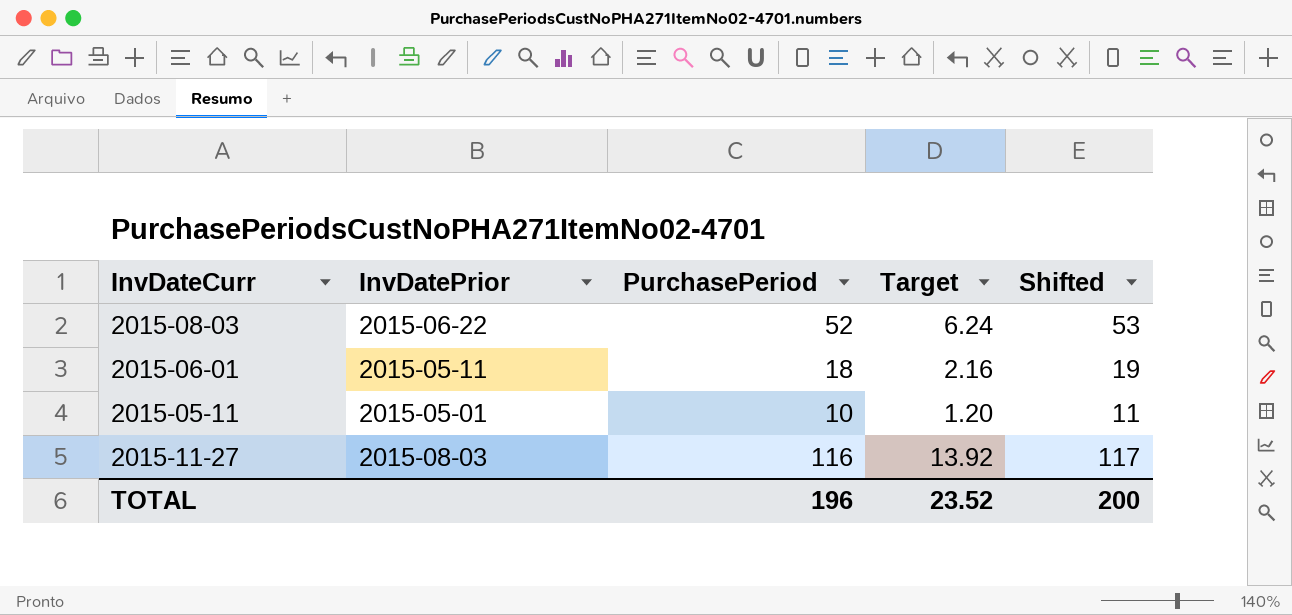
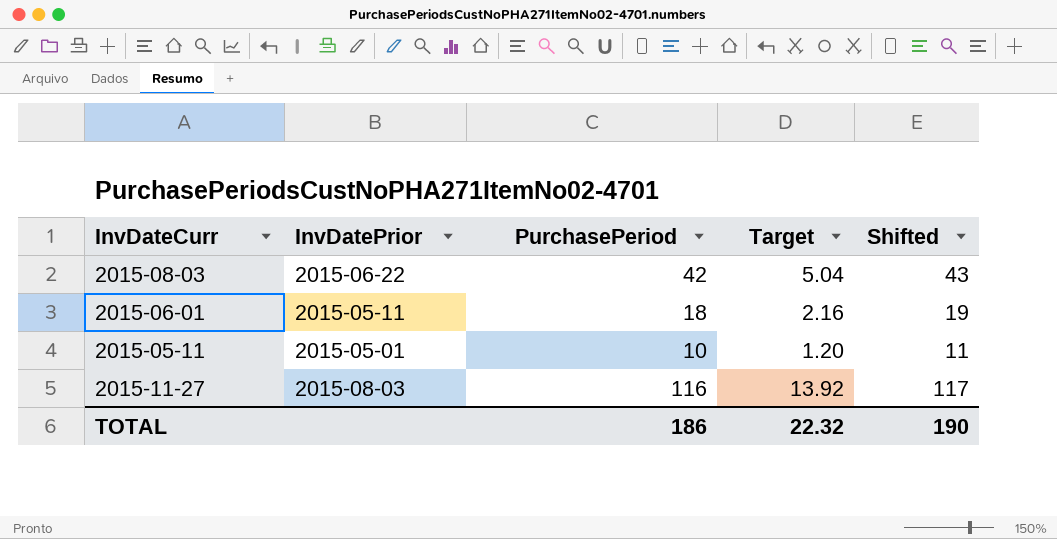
2015-08-03 | PurchasePeriod: 52 -> 42
2015-08-03 | Target: 6.24 -> 5.04
2015-08-03 | Shifted: 53 -> 43
TOTAL | PurchasePeriod: 196 -> 186
TOTAL | Target: 23.52 -> 22.32
TOTAL | Shifted: 200 -> 190

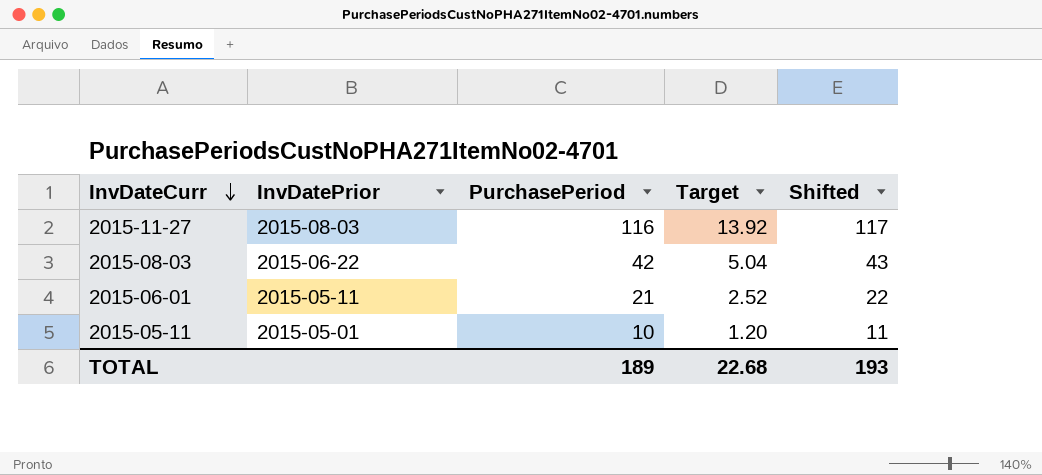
row order: none -> InvDateCurr descending
2015-06-01 | PurchasePeriod: 18 -> 21
2015-06-01 | Target: 2.16 -> 2.52
2015-06-01 | Shifted: 19 -> 22
TOTAL | PurchasePeriod: 186 -> 189
TOTAL | Target: 22.32 -> 22.68
TOTAL | Shifted: 190 -> 193

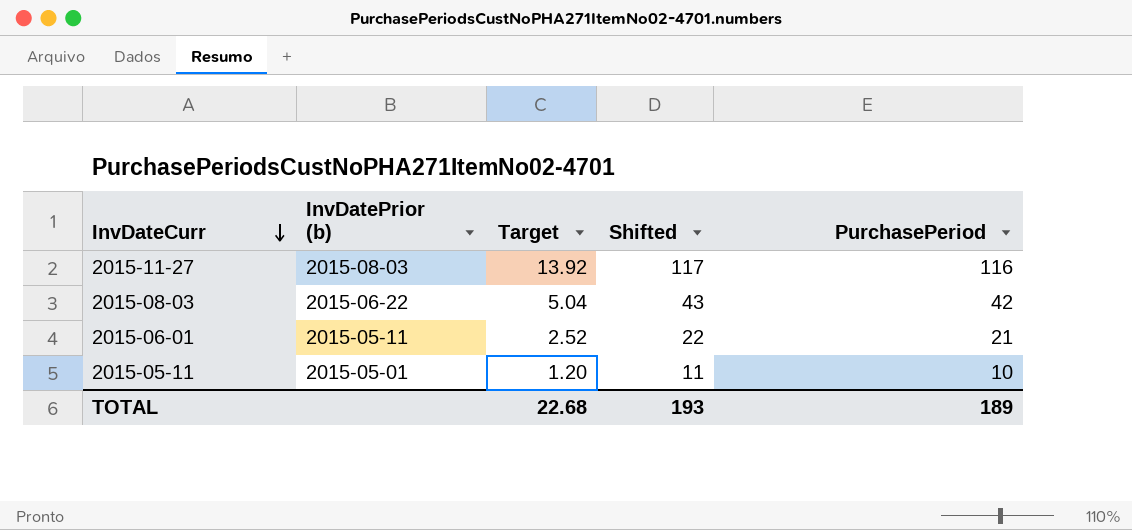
column name: InvDatePrior -> InvDatePrior (b)
column PurchasePeriod | position: 3 -> 5

